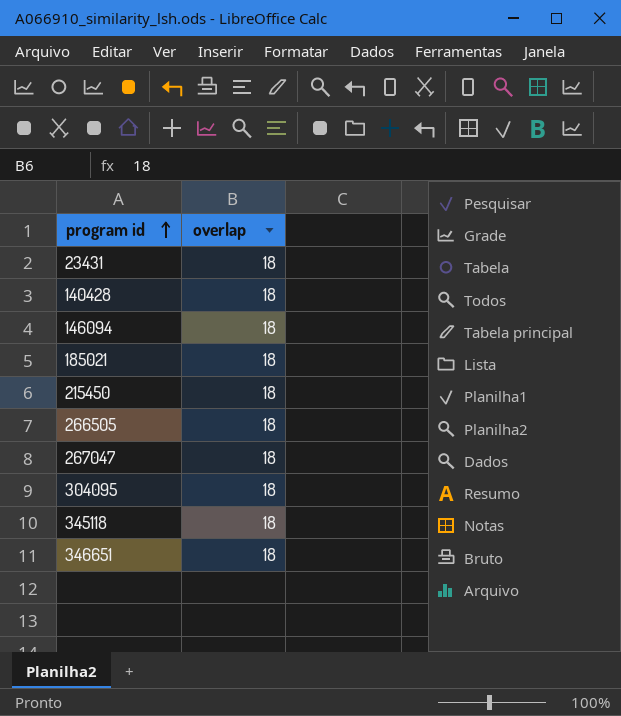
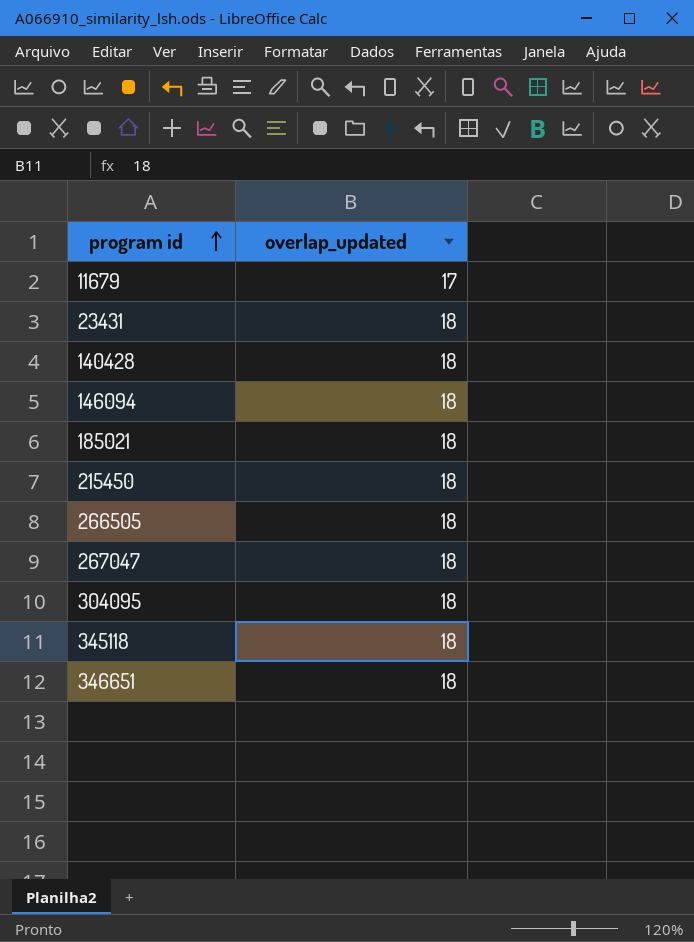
column name: overlap -> overlap_updated
row 11679: none -> 17

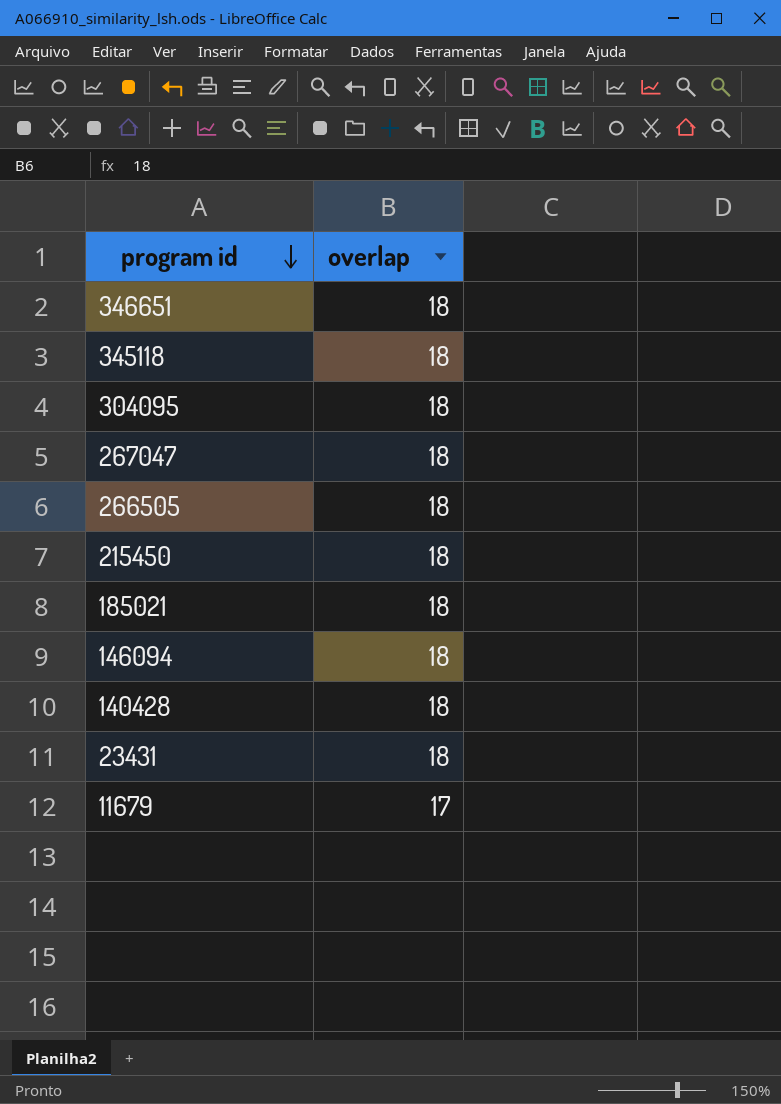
row order: program id ascending -> program id descending
column name: overlap_updated -> overlap

